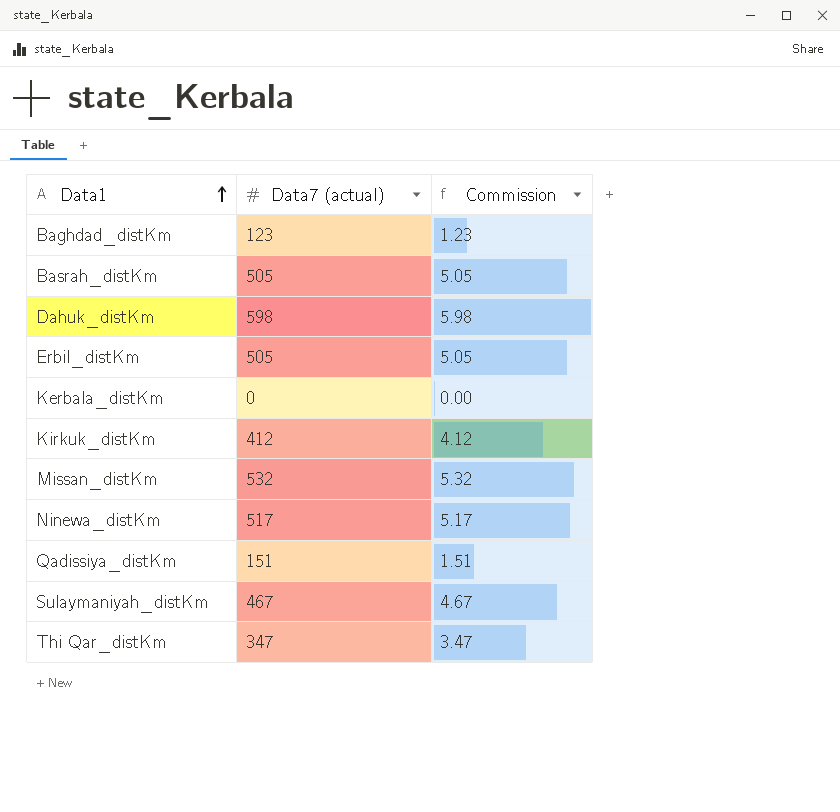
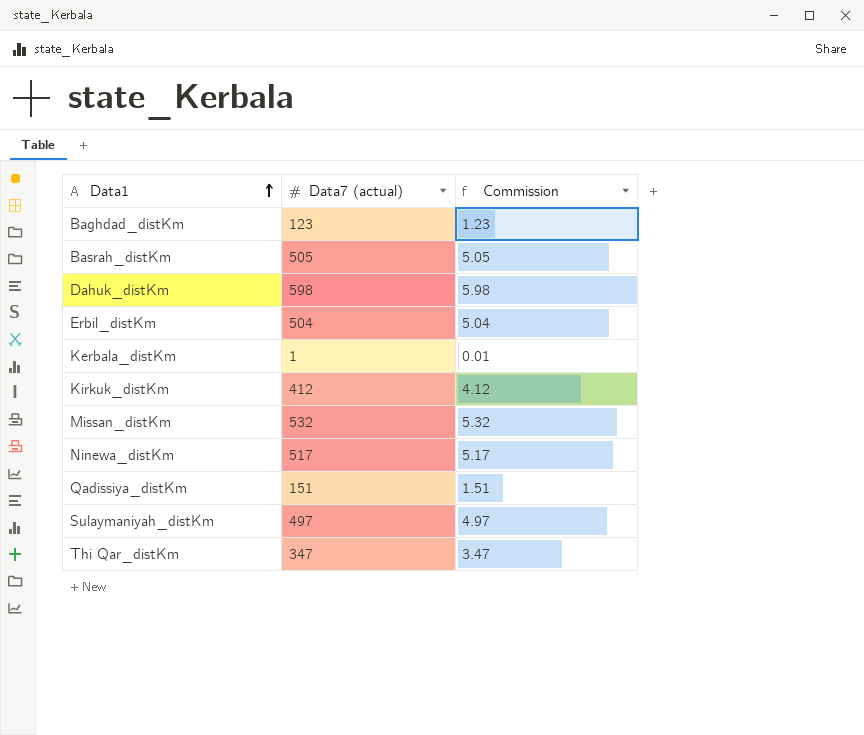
Erbil_distKm | Data7 (actual): 505 -> 504
Erbil_distKm | Commission: 5.05 -> 5.04
Kerbala_distKm | Data7 (actual): 0 -> 1
Kerbala_distKm | Commission: 0.00 -> 0.01
Sulaymaniyah_distKm | Data7 (actual): 467 -> 497
Sulaymaniyah_distKm | Commission: 4.67 -> 4.97

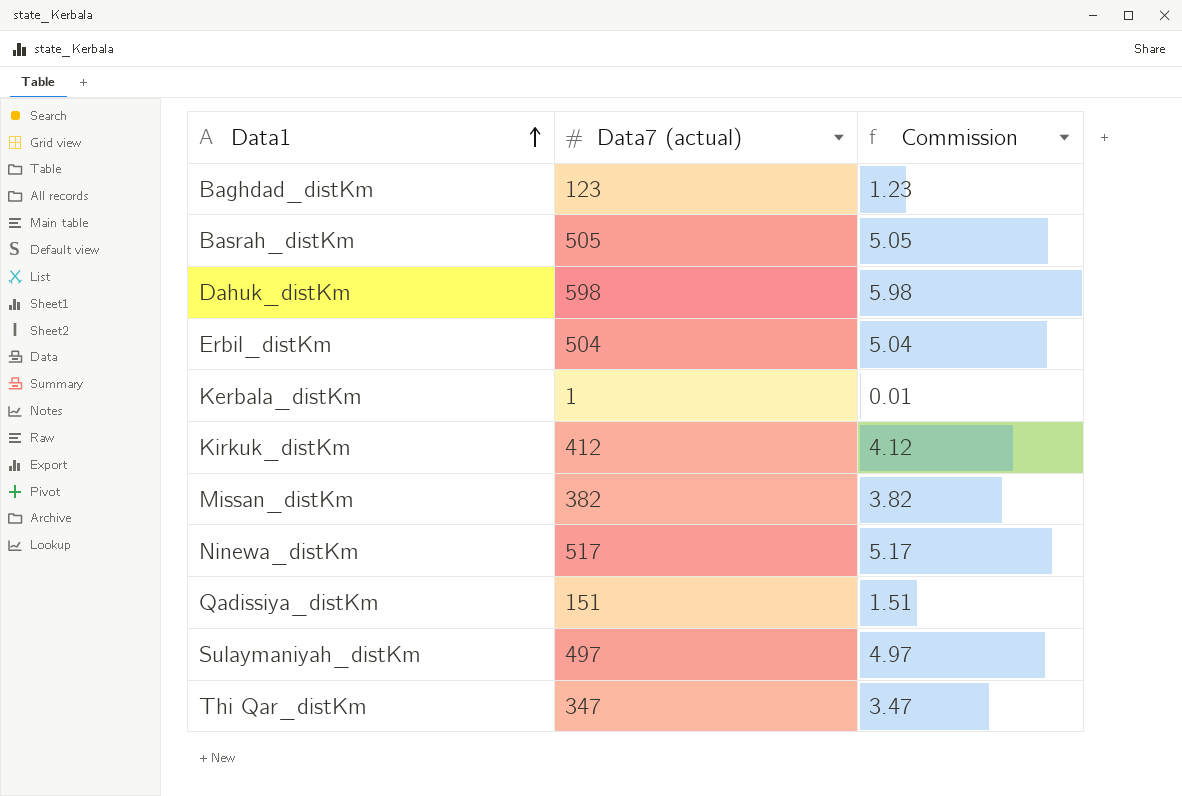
Missan_distKm | Data7 (actual): 532 -> 382
Missan_distKm | Commission: 5.32 -> 3.82

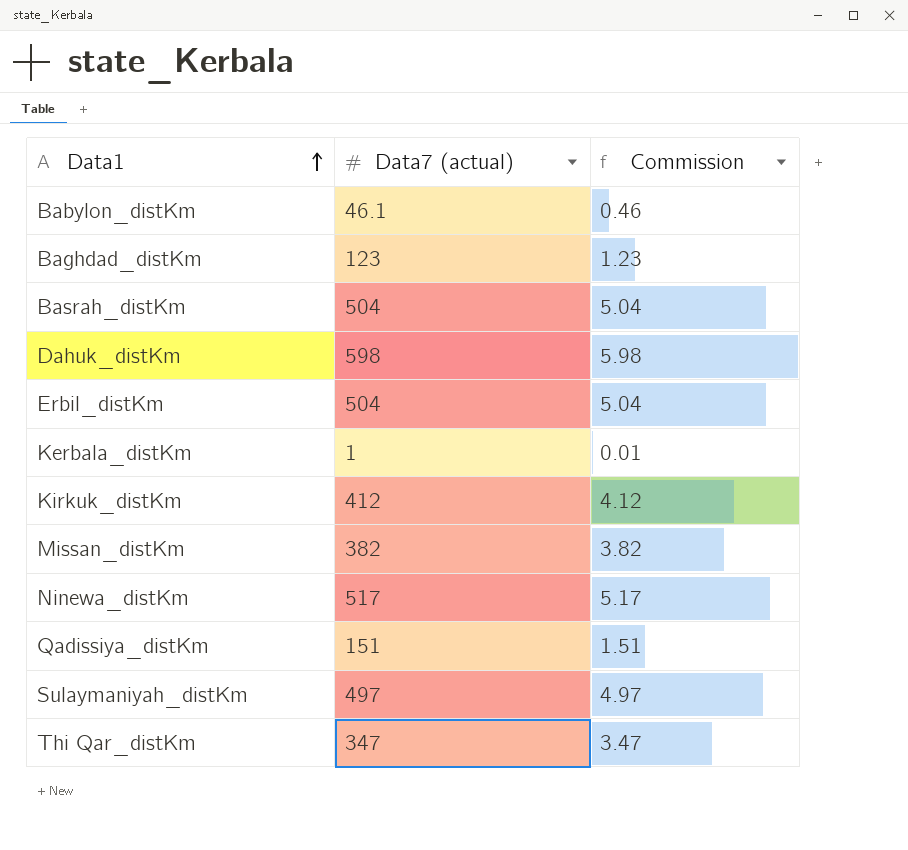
row Babylon_distKm: none -> 46.1 | 0.46
Basrah_distKm | Data7 (actual): 505 -> 504
Basrah_distKm | Commission: 5.05 -> 5.04

